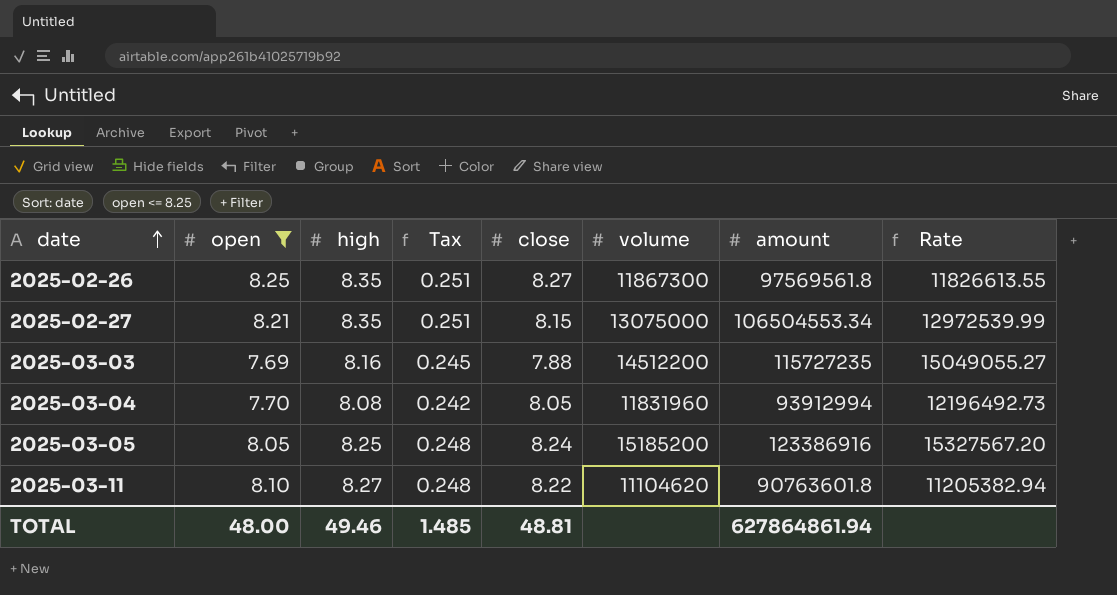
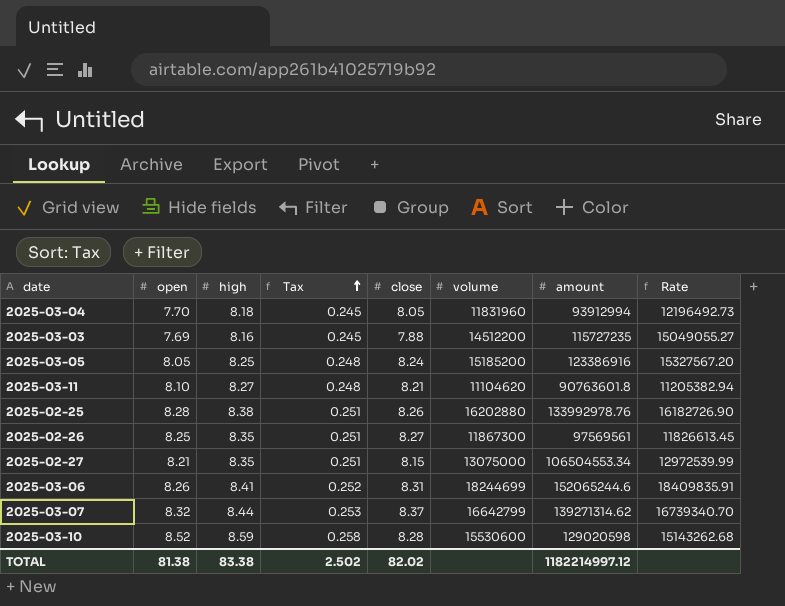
filter: open <= 8.25 -> none
row order: date ascending -> Tax ascending
2025-03-04 | high: 8.08 -> 8.18
2025-03-04 | Tax: 0.242 -> 0.245
2025-03-11 | close: 8.22 -> 8.21
2025-02-26 | amount: 97569561.8 -> 97569561
2025-02-26 | Rate: 11826613.55 -> 11826613.45
TOTAL | open: 48.00 -> 81.38
TOTAL | high: 49.46 -> 83.38
TOTAL | Tax: 1.485 -> 2.502
TOTAL | close: 48.81 -> 82.02
TOTAL | amount: 627864861.94 -> 1182214997.12

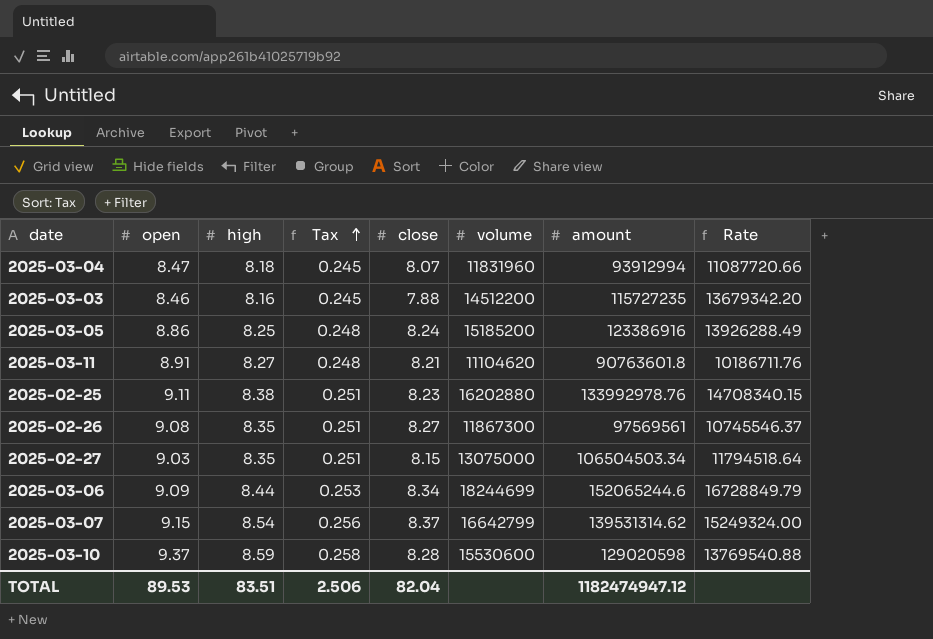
2025-03-04 | open: 7.70 -> 8.47
2025-03-04 | close: 8.05 -> 8.07
2025-03-04 | Rate: 12196492.73 -> 11087720.66
2025-03-03 | open: 7.69 -> 8.46
2025-03-03 | Rate: 15049055.27 -> 13679342.20
2025-03-05 | open: 8.05 -> 8.86
2025-03-05 | Rate: 15327567.20 -> 13926288.49
2025-03-11 | open: 8.10 -> 8.91
2025-03-11 | Rate: 11205382.94 -> 10186711.76
2025-02-25 | open: 8.28 -> 9.11
2025-02-25 | close: 8.26 -> 8.23
2025-02-25 | Rate: 16182726.90 -> 14708340.15
2025-02-26 | open: 8.25 -> 9.08
2025-02-26 | Rate: 11826613.45 -> 10745546.37
2025-02-27 | open: 8.21 -> 9.03
2025-02-27 | amount: 106504553.34 -> 106504503.34
2025-02-27 | Rate: 12972539.99 -> 11794518.64
2025-03-06 | open: 8.26 -> 9.09
2025-03-06 | high: 8.41 -> 8.44
2025-03-06 | Tax: 0.252 -> 0.253
2025-03-06 | close: 8.31 -> 8.34
2025-03-06 | Rate: 18409835.91 -> 16728849.79
2025-03-07 | open: 8.32 -> 9.15
2025-03-07 | high: 8.44 -> 8.54
2025-03-07 | Tax: 0.253 -> 0.256
2025-03-07 | amount: 139271314.62 -> 139531314.62
2025-03-07 | Rate: 16739340.70 -> 15249324.00
2025-03-10 | open: 8.52 -> 9.37
2025-03-10 | Rate: 15143262.68 -> 13769540.88
TOTAL | open: 81.38 -> 89.53
TOTAL | high: 83.38 -> 83.51
TOTAL | Tax: 2.502 -> 2.506
TOTAL | close: 82.02 -> 82.04
TOTAL | amount: 1182214997.12 -> 1182474947.12

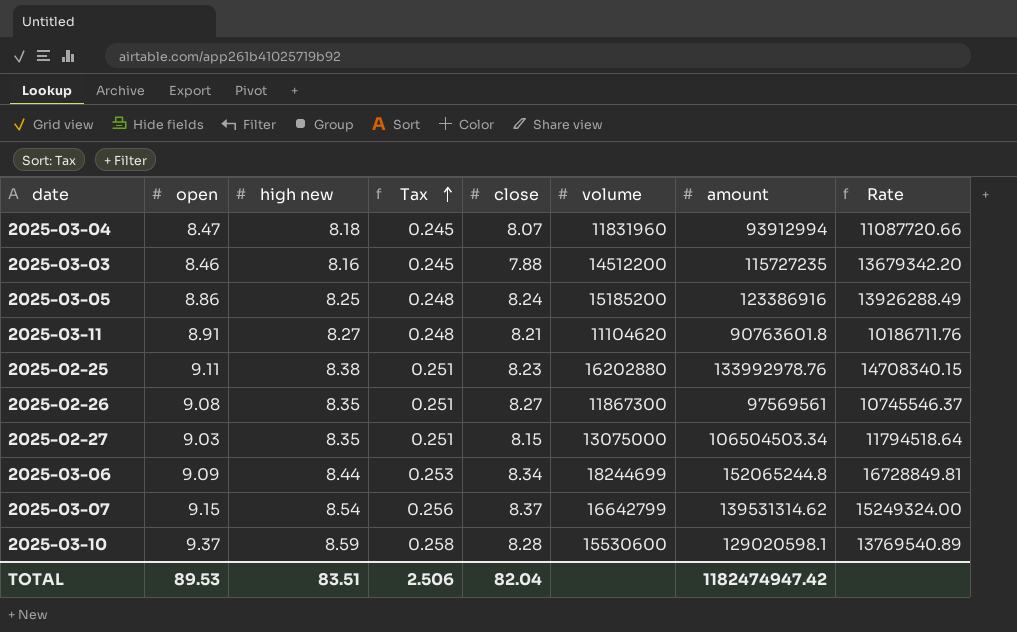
column name: high -> high new
2025-03-06 | amount: 152065244.6 -> 152065244.8
2025-03-06 | Rate: 16728849.79 -> 16728849.81
2025-03-10 | amount: 129020598 -> 129020598.1
2025-03-10 | Rate: 13769540.88 -> 13769540.89
TOTAL | amount: 1182474947.12 -> 1182474947.42

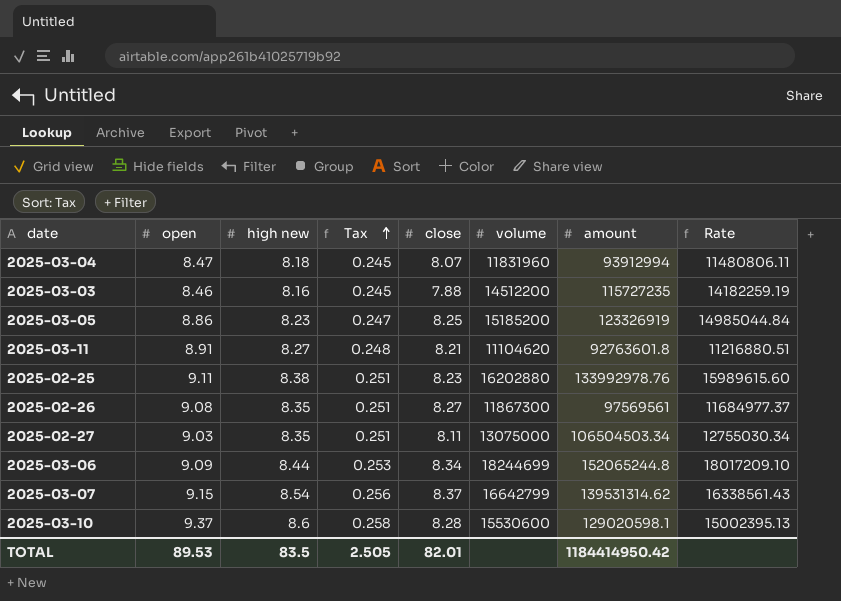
column Rate | formula: [amount] / [open] -> [amount] / [high new]
2025-03-05 | high new: 8.25 -> 8.23
2025-03-05 | Tax: 0.248 -> 0.247
2025-03-05 | close: 8.24 -> 8.25
2025-03-05 | amount: 123386916 -> 123326919
2025-03-11 | amount: 90763601.8 -> 92763601.8
2025-02-27 | close: 8.15 -> 8.11
2025-03-10 | high new: 8.59 -> 8.6
TOTAL | high new: 83.51 -> 83.5
TOTAL | Tax: 2.506 -> 2.505
TOTAL | close: 82.04 -> 82.01
TOTAL | amount: 1182474947.42 -> 1184414950.42

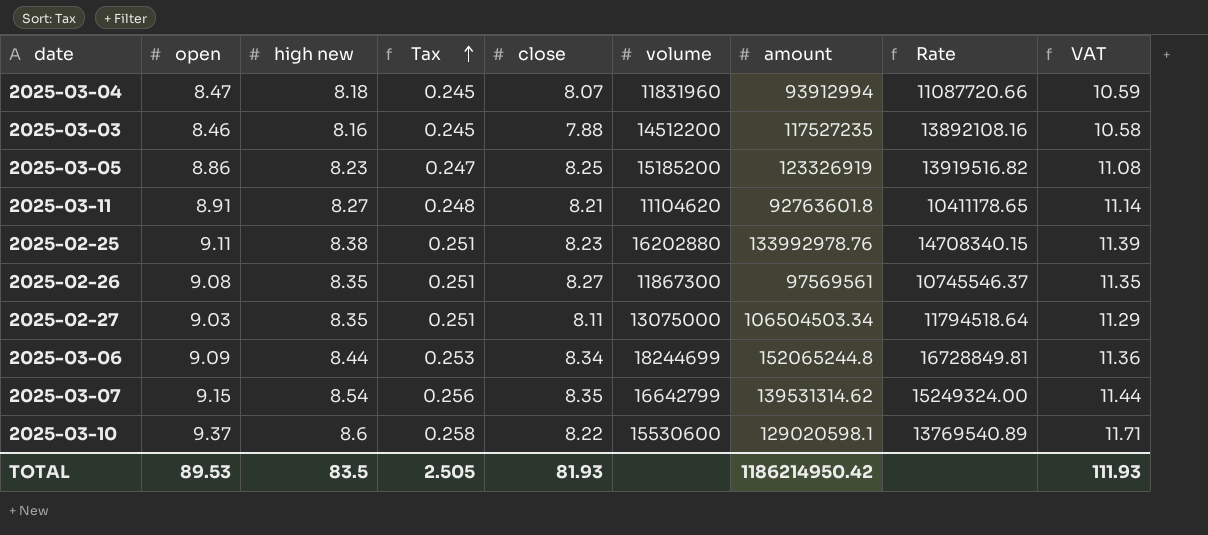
column Rate | formula: [amount] / [high new] -> [amount] / [open]
column VAT | formula: none -> [open] * 1.25
2025-03-03 | amount: 115727235 -> 117527235
2025-03-07 | close: 8.37 -> 8.35
2025-03-10 | close: 8.28 -> 8.22
TOTAL | close: 82.01 -> 81.93
TOTAL | amount: 1184414950.42 -> 1186214950.42

